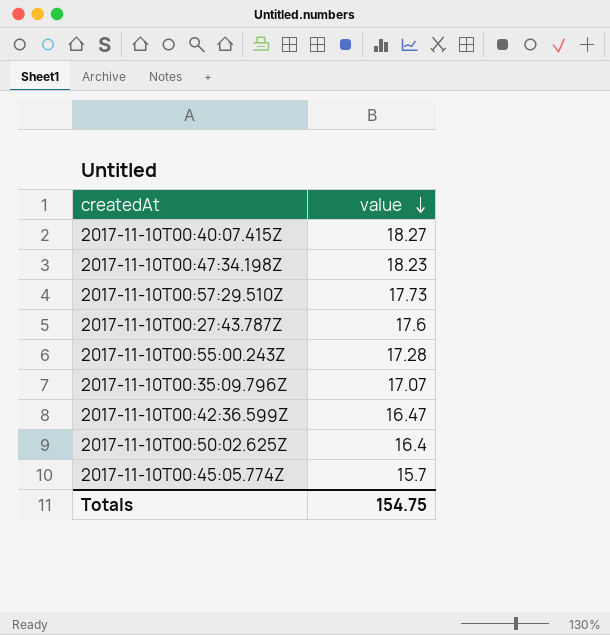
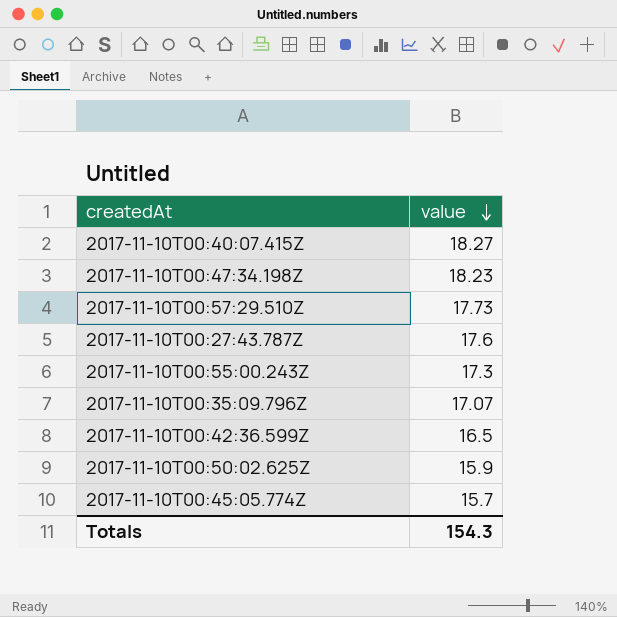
2017-11-10T00:55:00.243Z | value: 17.28 -> 17.3
2017-11-10T00:42:36.599Z | value: 16.47 -> 16.5
2017-11-10T00:50:02.625Z | value: 16.4 -> 15.9
Totals | value: 154.75 -> 154.3

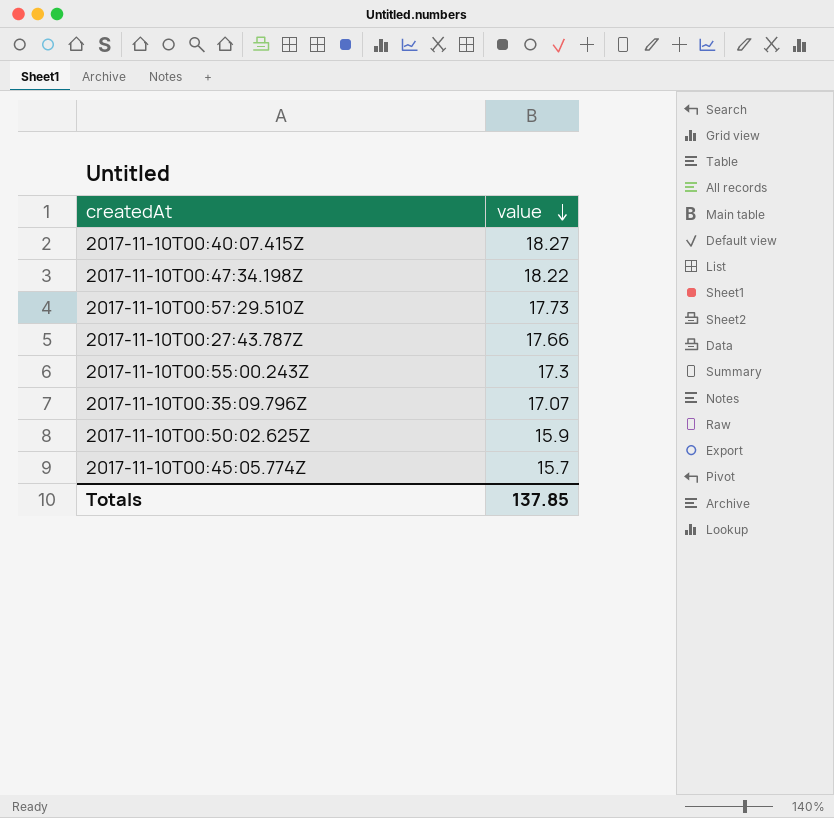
row 2017-11-10T00:42:36.599Z: 16.5 -> none
2017-11-10T00:47:34.198Z | value: 18.23 -> 18.22
2017-11-10T00:27:43.787Z | value: 17.6 -> 17.66
Totals | value: 154.3 -> 137.85

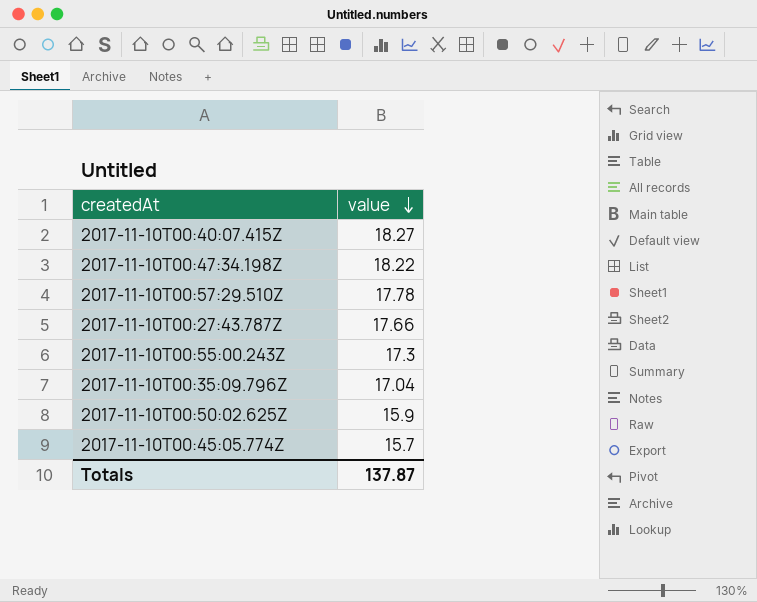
2017-11-10T00:57:29.510Z | value: 17.73 -> 17.78
2017-11-10T00:35:09.796Z | value: 17.07 -> 17.04
Totals | value: 137.85 -> 137.87

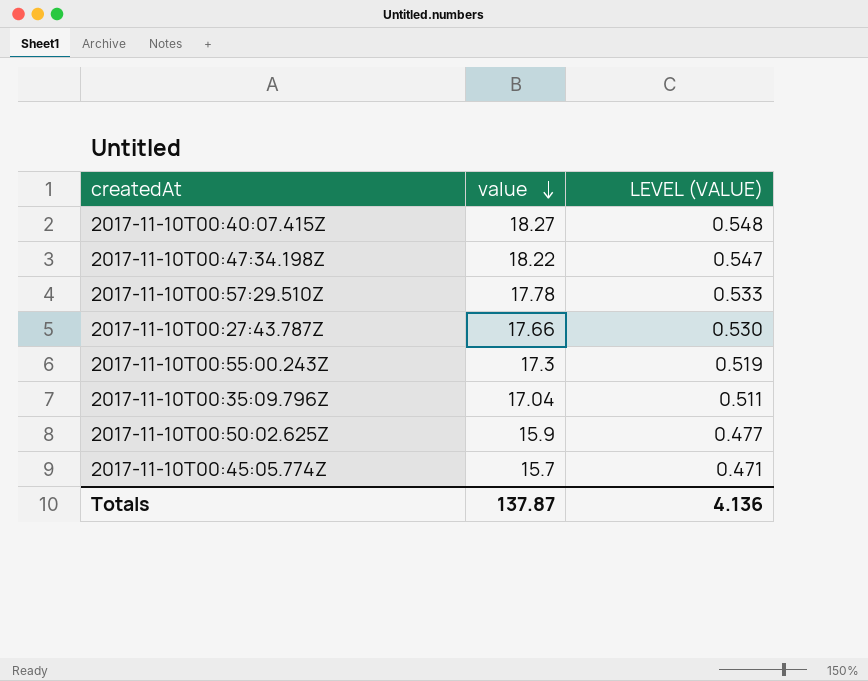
column LEVEL (VALUE) | formula: none -> [value] * 0.03

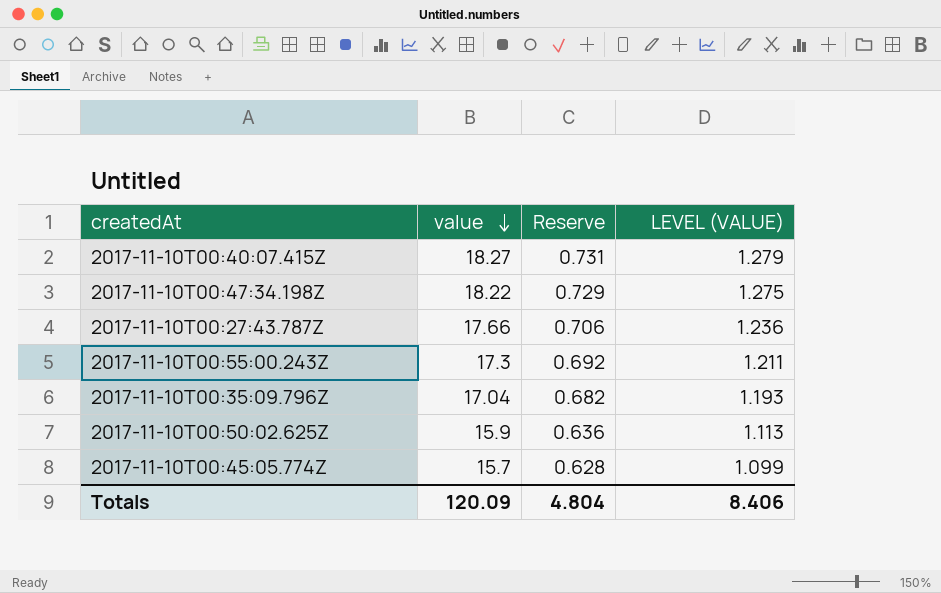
column Reserve | formula: none -> [value] * 0.04
column LEVEL (VALUE) | formula: [value] * 0.03 -> [value] * 0.07
row 2017-11-10T00:57:29.510Z: 17.78 | 0.533 -> none
Totals | value: 137.87 -> 120.09
Totals | LEVEL (VALUE): 4.136 -> 8.406

